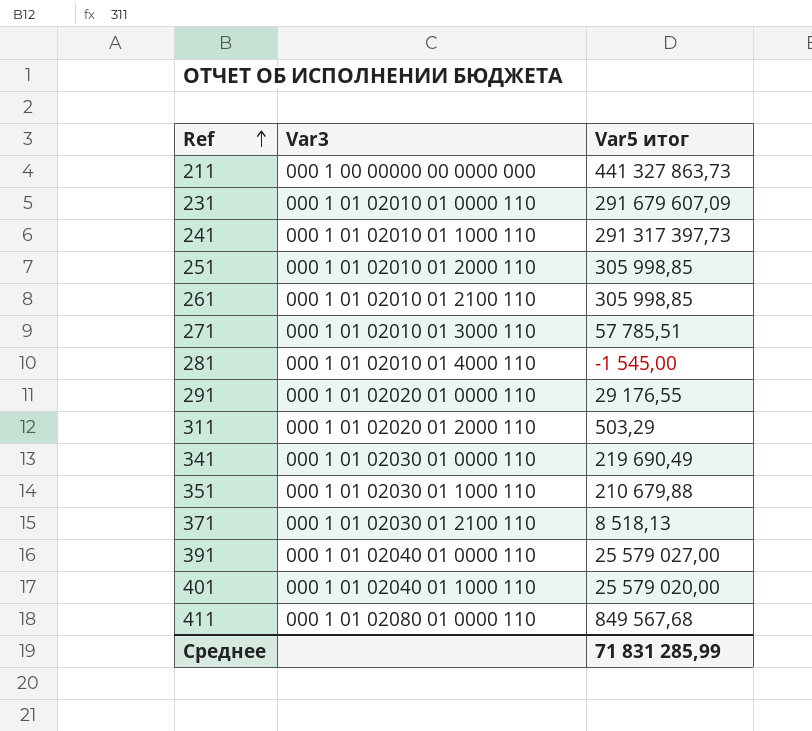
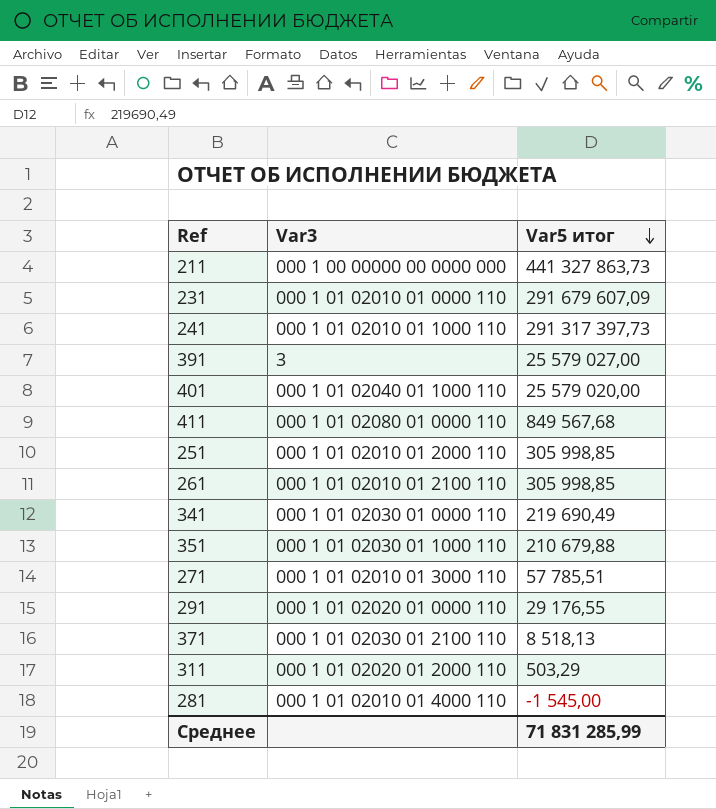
row order: Ref ascending -> Var5 итог descending
391 | Var3: 000 1 01 02040 01 0000 110 -> 3

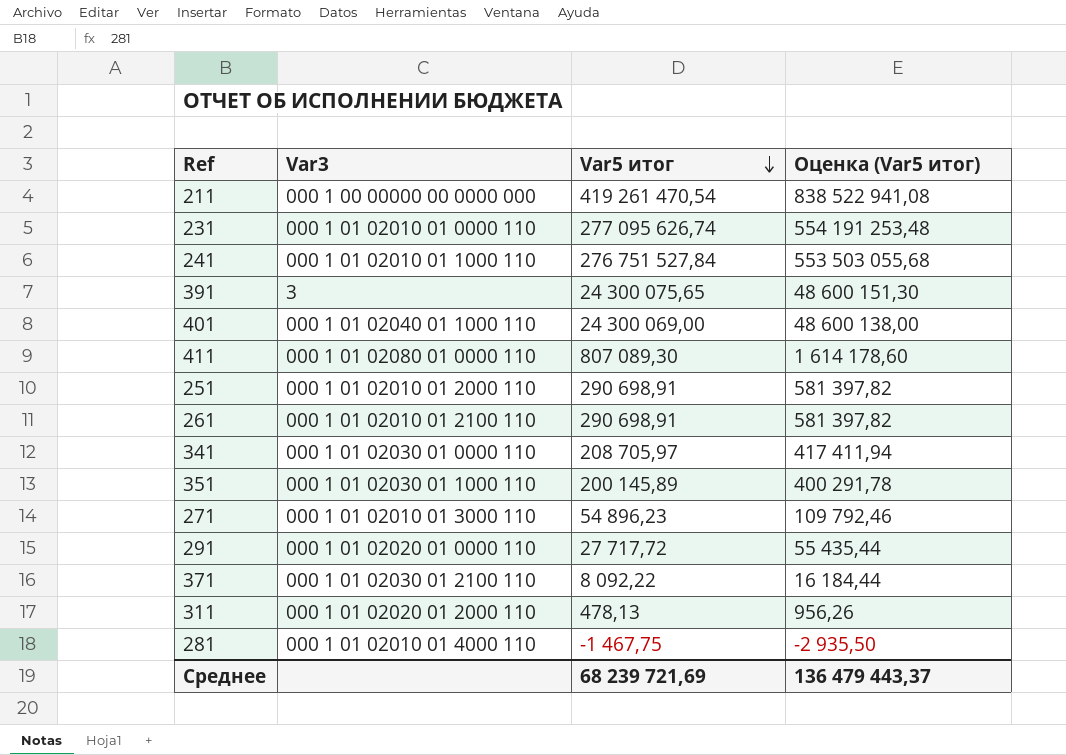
column Оценка (Var5 итог) | formula: none -> [Var5 итог] * 2
211 | Var5 итог: 441 327 863,73 -> 419 261 470,54
231 | Var5 итог: 291 679 607,09 -> 277 095 626,74
241 | Var5 итог: 291 317 397,73 -> 276 751 527,84
391 | Var5 итог: 25 579 027,00 -> 24 300 075,65
401 | Var5 итог: 25 579 020,00 -> 24 300 069,00
411 | Var5 итог: 849 567,68 -> 807 089,30
251 | Var5 итог: 305 998,85 -> 290 698,91
261 | Var5 итог: 305 998,85 -> 290 698,91
341 | Var5 итог: 219 690,49 -> 208 705,97
351 | Var5 итог: 210 679,88 -> 200 145,89
271 | Var5 итог: 57 785,51 -> 54 896,23
291 | Var5 итог: 29 176,55 -> 27 717,72
371 | Var5 итог: 8 518,13 -> 8 092,22
311 | Var5 итог: 503,29 -> 478,13
281 | Var5 итог: -1 545,00 -> -1 467,75
Среднее | Var5 итог: 71 831 285,99 -> 68 239 721,69

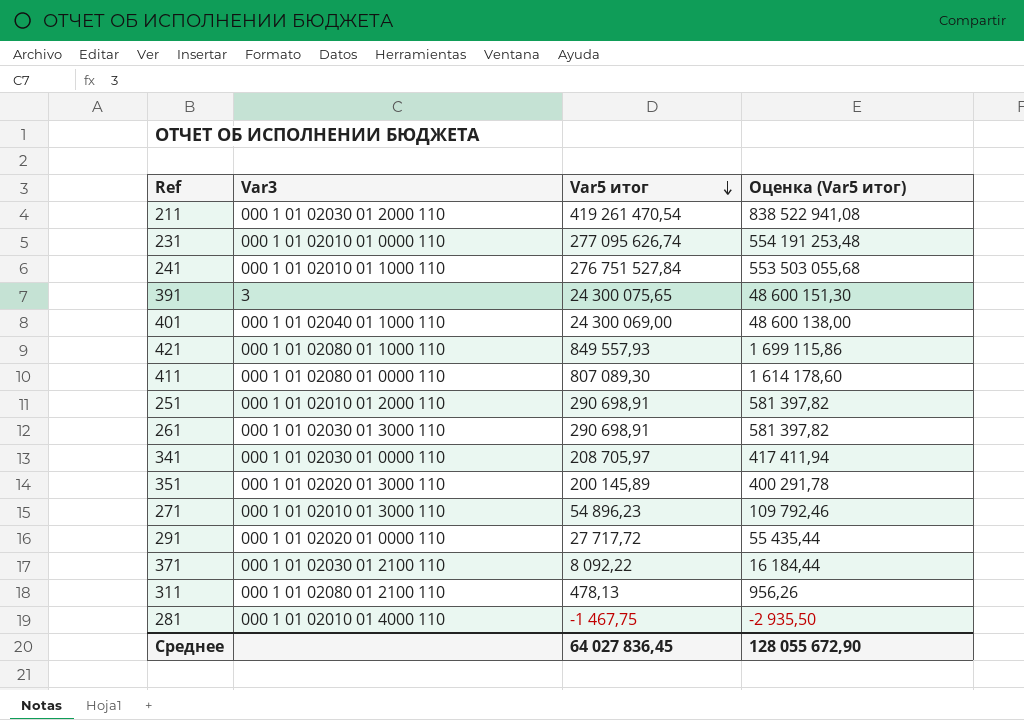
211 | Var3: 000 1 00 00000 00 0000 000 -> 000 1 01 02030 01 2000 110
row 421: none -> 000 1 01 02080 01 1000 110 | 849 557,93 | 1 699 115,86
261 | Var3: 000 1 01 02010 01 2100 110 -> 000 1 01 02030 01 3000 110
351 | Var3: 000 1 01 02030 01 1000 110 -> 000 1 01 02020 01 3000 110
311 | Var3: 000 1 01 02020 01 2000 110 -> 000 1 01 02080 01 2100 110
Среднее | Var5 итог: 68 239 721,69 -> 64 027 836,45
Среднее | Оценка (Var5 итог): 136 479 443,37 -> 128 055 672,90

